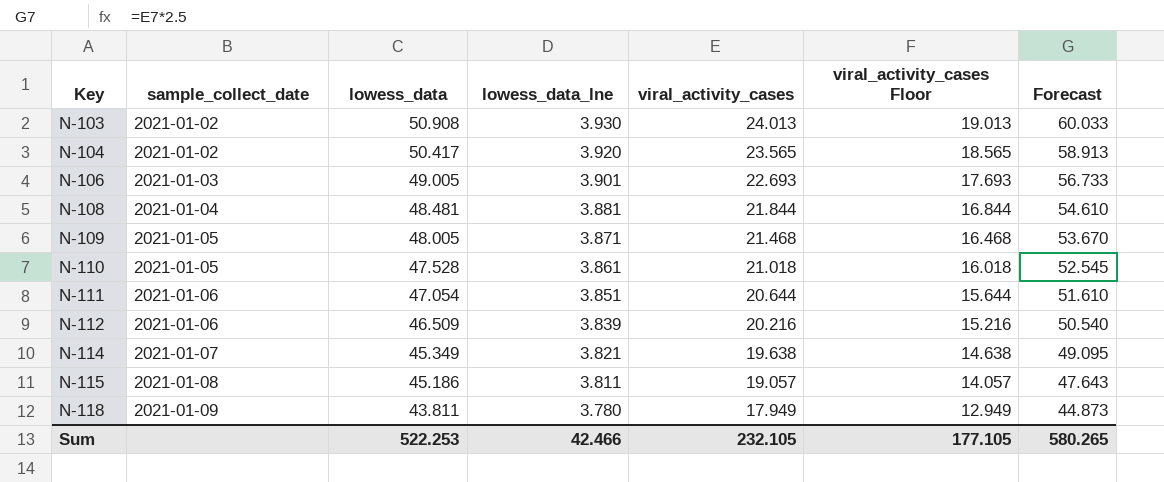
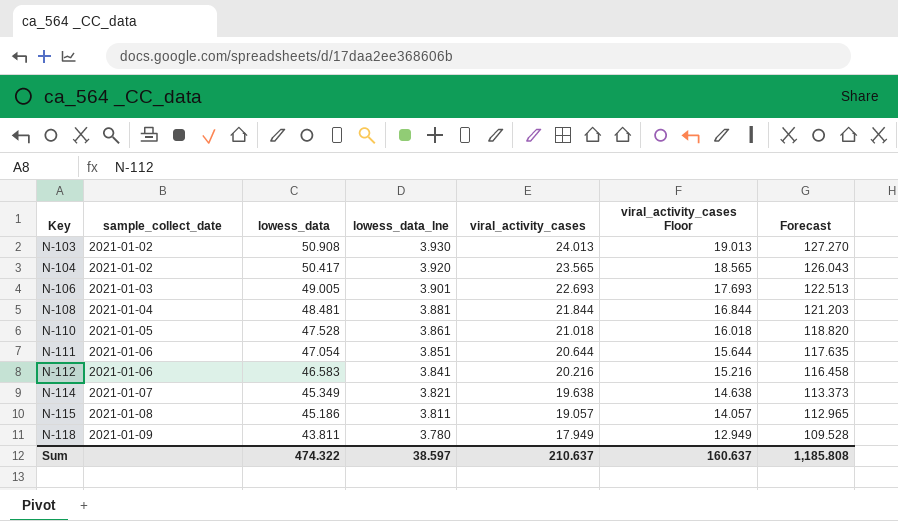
column Forecast | formula: [viral_activity_cases] * 2.5 -> [lowess_data] * 2.5
row N-109: 2021-01-05 | 48.005 | 3.871 | 21.468 | 16.468 | 53.670 -> none
N-112 | lowess_data: 46.509 -> 46.583
N-112 | lowess_data_lne: 3.839 -> 3.841
Sum | lowess_data: 522.253 -> 474.322
Sum | lowess_data_lne: 42.466 -> 38.597
Sum | viral_activity_cases: 232.105 -> 210.637
Sum | viral_activity_cases Floor: 177.105 -> 160.637
Sum | Forecast: 580.265 -> 1,185.808

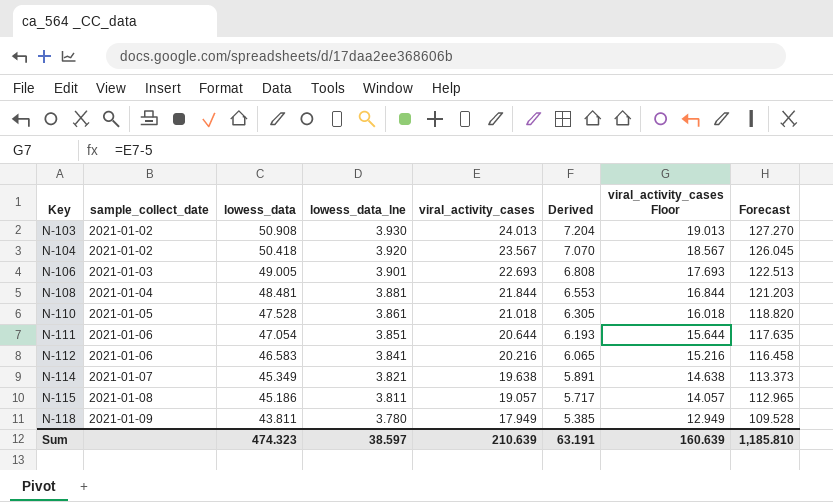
column Derived | formula: none -> [viral_activity_cases] * 0.3
N-104 | lowess_data: 50.417 -> 50.418
N-104 | viral_activity_cases: 23.565 -> 23.567
N-104 | viral_activity_cases Floor: 18.565 -> 18.567
N-104 | Forecast: 126.043 -> 126.045
Sum | lowess_data: 474.322 -> 474.323
Sum | viral_activity_cases: 210.637 -> 210.639
Sum | viral_activity_cases Floor: 160.637 -> 160.639
Sum | Forecast: 1,185.808 -> 1,185.810

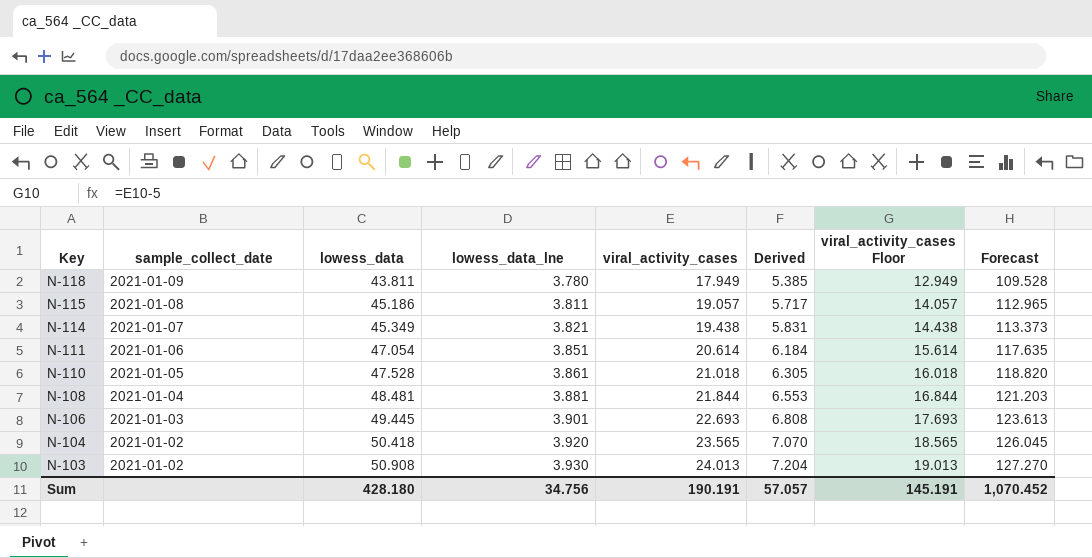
row order: Key ascending -> Key descending
row N-112: 2021-01-06 | 46.583 | 3.841 | 20.216 | 6.065 | 15.216 | 116.458 -> none
N-114 | viral_activity_cases: 19.638 -> 19.438
N-114 | Derived: 5.891 -> 5.831
N-114 | viral_activity_cases Floor: 14.638 -> 14.438
N-111 | viral_activity_cases: 20.644 -> 20.614
N-111 | Derived: 6.193 -> 6.184
N-111 | viral_activity_cases Floor: 15.644 -> 15.614
N-106 | lowess_data: 49.005 -> 49.445
N-106 | Forecast: 122.513 -> 123.613
N-104 | viral_activity_cases: 23.567 -> 23.565
N-104 | viral_activity_cases Floor: 18.567 -> 18.565
Sum | lowess_data: 474.323 -> 428.180
Sum | lowess_data_lne: 38.597 -> 34.756
Sum | viral_activity_cases: 210.639 -> 190.191
Sum | Derived: 63.191 -> 57.057
Sum | viral_activity_cases Floor: 160.639 -> 145.191
Sum | Forecast: 1,185.810 -> 1,070.452

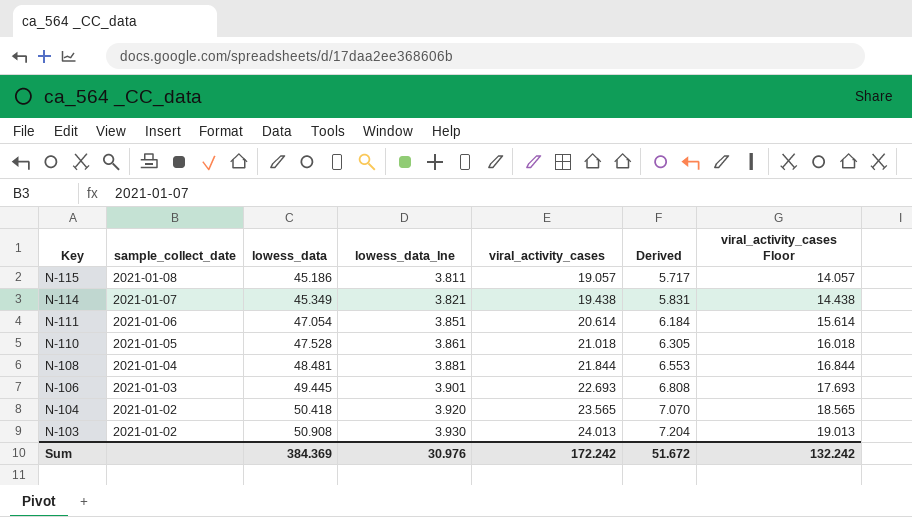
column Forecast | formula: [lowess_data] * 2.5 -> none
row N-118: 2021-01-09 | 43.811 | 3.780 | 17.949 | 5.385 | 12.949 | 109.528 -> none
Sum | lowess_data: 428.180 -> 384.369
Sum | lowess_data_lne: 34.756 -> 30.976
Sum | viral_activity_cases: 190.191 -> 172.242
Sum | Derived: 57.057 -> 51.672
Sum | viral_activity_cases Floor: 145.191 -> 132.242

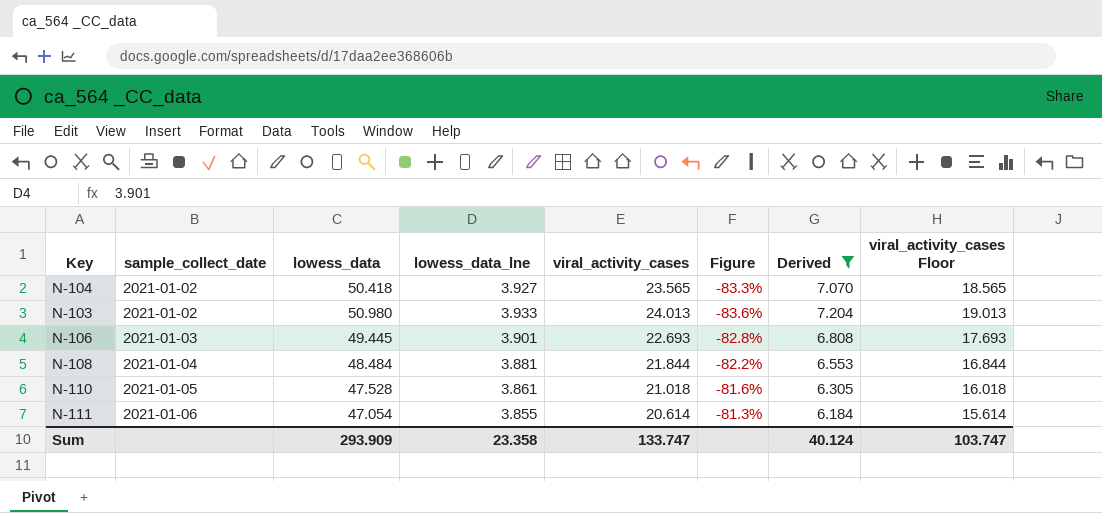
filter: none -> Derived >= 6.184
row order: Key descending -> sample_collect_date ascending
column Figure | formula: none -> ([lowess_data_lne] - [viral_activity_cases]) / [viral_activity_cases]
N-104 | lowess_data_lne: 3.920 -> 3.927
N-103 | lowess_data: 50.908 -> 50.980
N-103 | lowess_data_lne: 3.930 -> 3.933
N-108 | lowess_data: 48.481 -> 48.484
N-111 | lowess_data_lne: 3.851 -> 3.855
Sum | lowess_data: 384.369 -> 293.909
Sum | lowess_data_lne: 30.976 -> 23.358
Sum | viral_activity_cases: 172.242 -> 133.747
Sum | Derived: 51.672 -> 40.124
Sum | viral_activity_cases Floor: 132.242 -> 103.747

